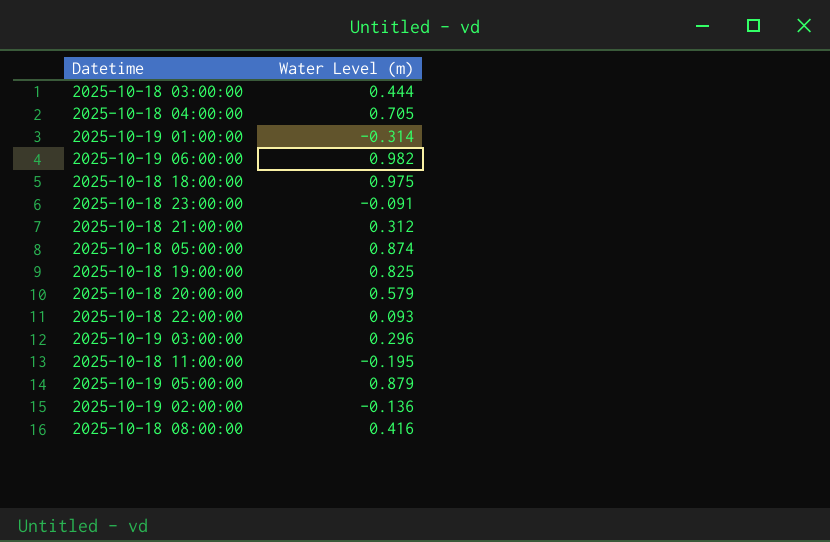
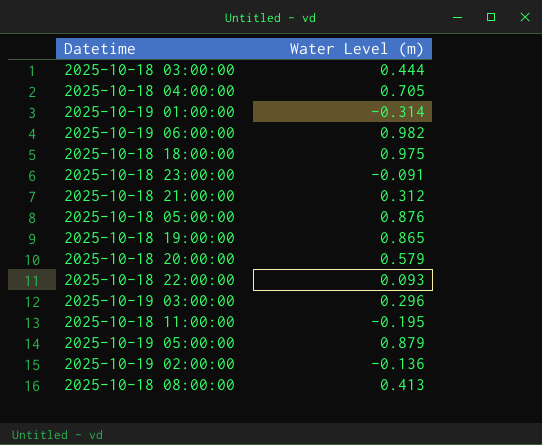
2025-10-18 05:00:00 | Water Level (m): 0.874 -> 0.876
2025-10-18 19:00:00 | Water Level (m): 0.825 -> 0.865
2025-10-18 08:00:00 | Water Level (m): 0.416 -> 0.413

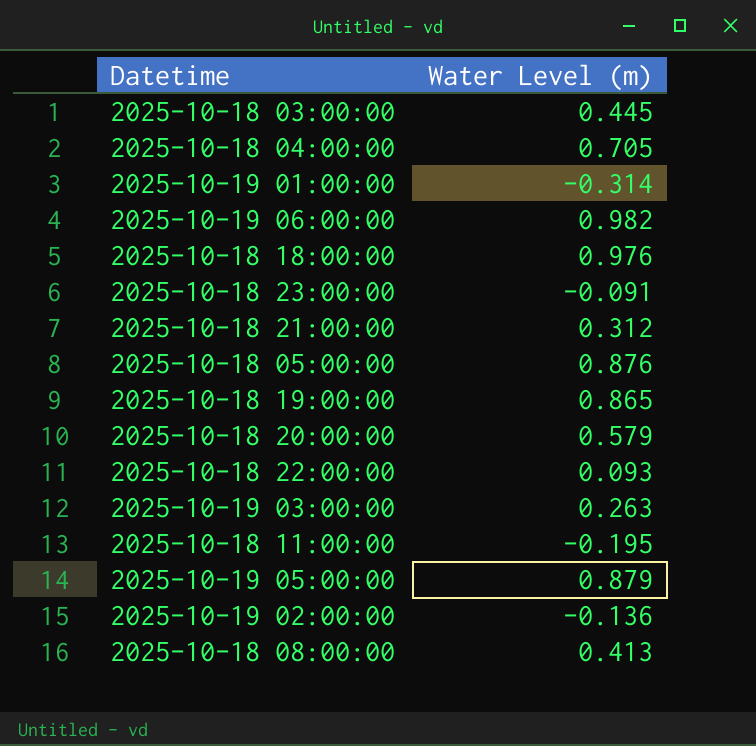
2025-10-18 03:00:00 | Water Level (m): 0.444 -> 0.445
2025-10-18 18:00:00 | Water Level (m): 0.975 -> 0.976
2025-10-19 03:00:00 | Water Level (m): 0.296 -> 0.263

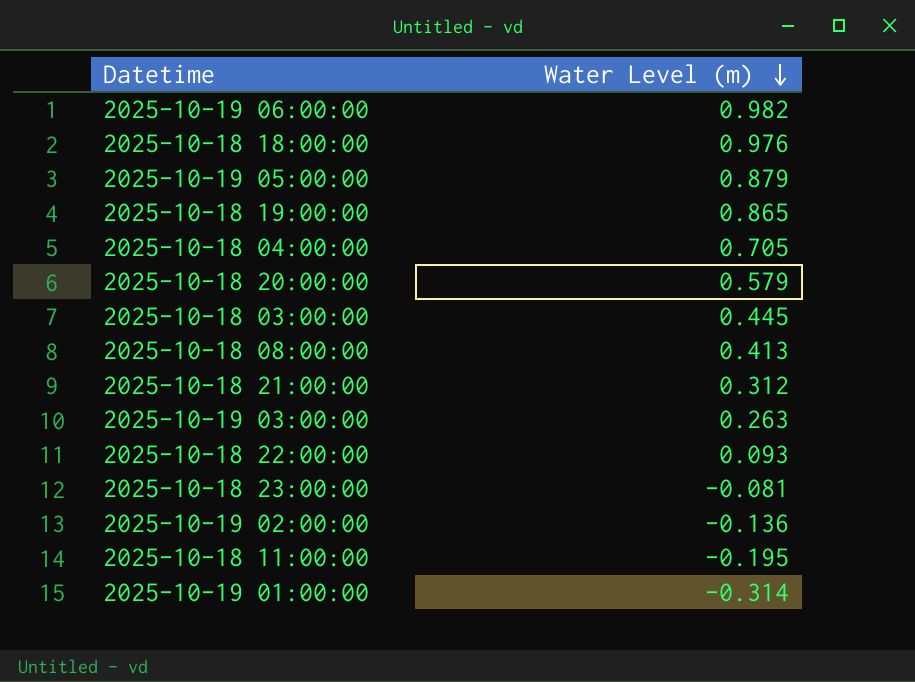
row order: none -> Water Level (m) descending
row 2025-10-18 05:00:00: 0.876 -> none
2025-10-18 23:00:00 | Water Level (m): -0.091 -> -0.081

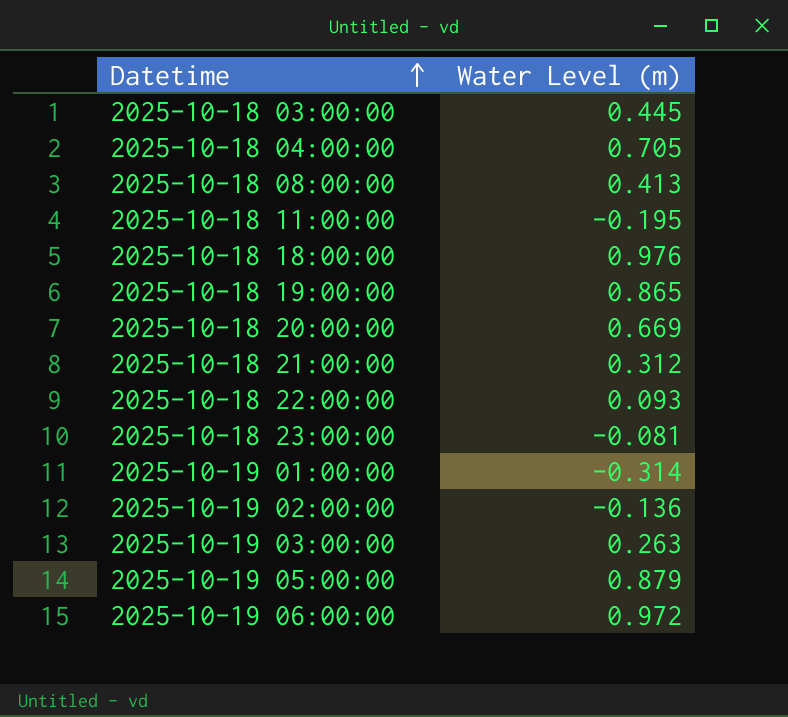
row order: Water Level (m) descending -> Datetime ascending
2025-10-18 20:00:00 | Water Level (m): 0.579 -> 0.669
2025-10-19 06:00:00 | Water Level (m): 0.982 -> 0.972

